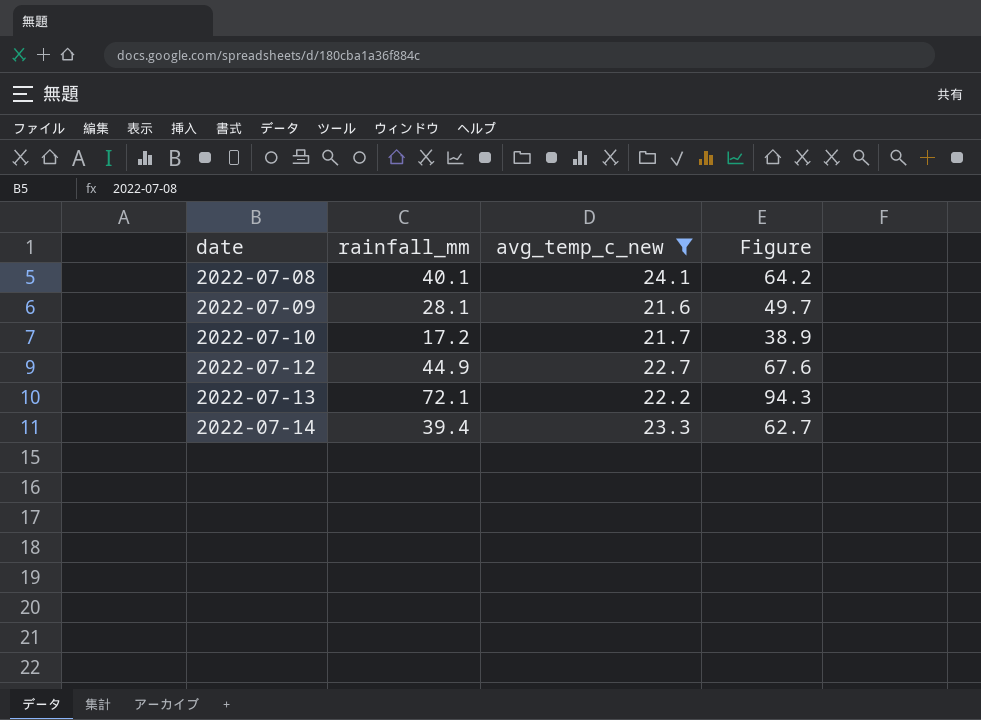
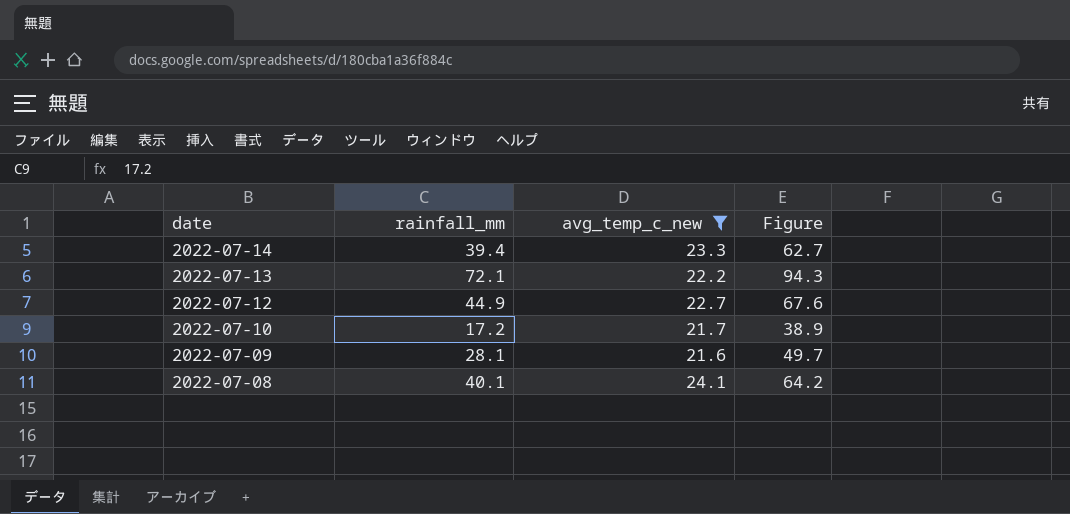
row order: date ascending -> date descending

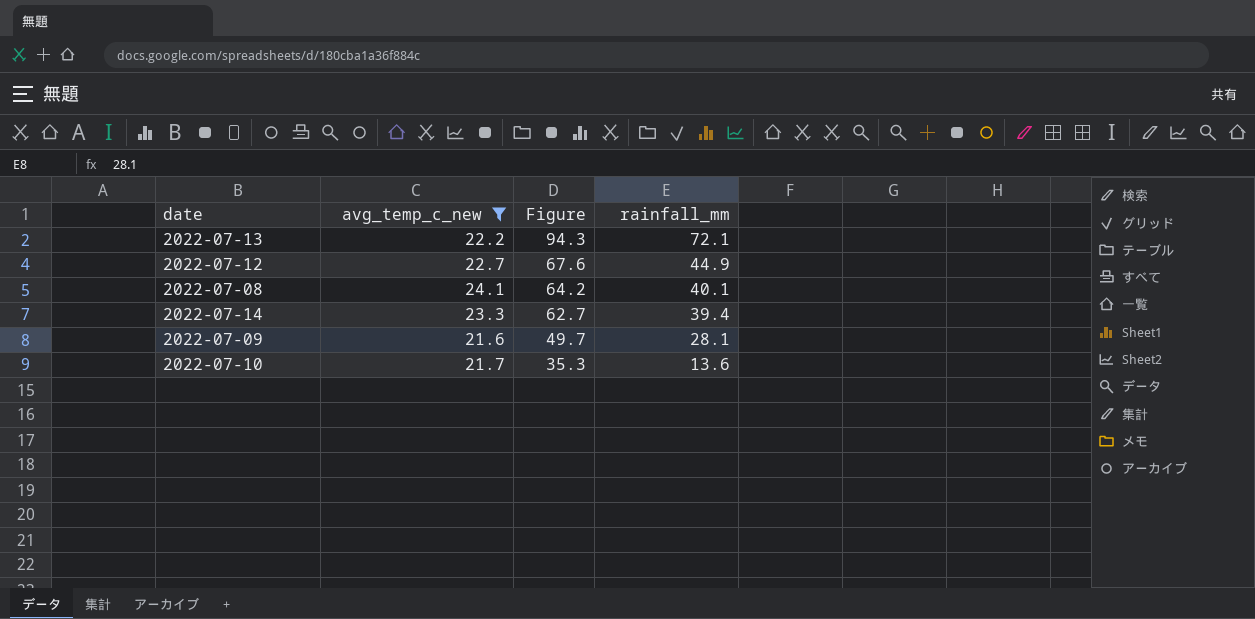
row order: date descending -> Figure descending
column rainfall_mm | position: 2 -> 4
2022-07-10 | Figure: 38.9 -> 35.3
2022-07-10 | rainfall_mm: 17.2 -> 13.6

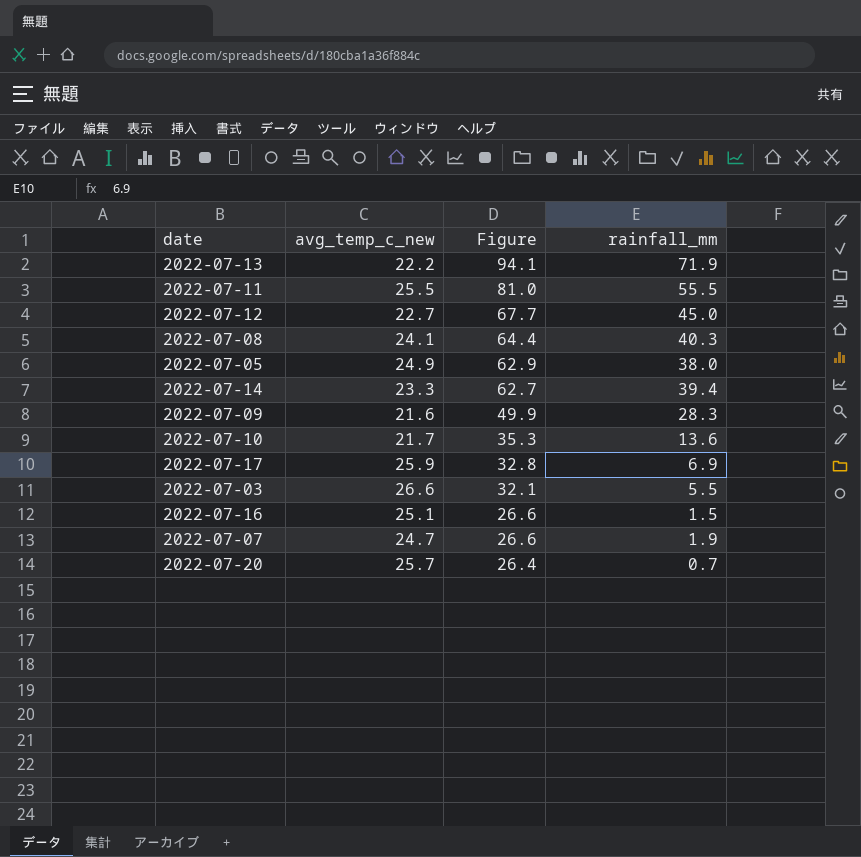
filter: avg_temp_c_new <= 24.1 -> none
2022-07-13 | Figure: 94.3 -> 94.1
2022-07-13 | rainfall_mm: 72.1 -> 71.9
2022-07-12 | Figure: 67.6 -> 67.7
2022-07-12 | rainfall_mm: 44.9 -> 45.0
2022-07-08 | Figure: 64.2 -> 64.4
2022-07-08 | rainfall_mm: 40.1 -> 40.3
2022-07-09 | Figure: 49.7 -> 49.9
2022-07-09 | rainfall_mm: 28.1 -> 28.3

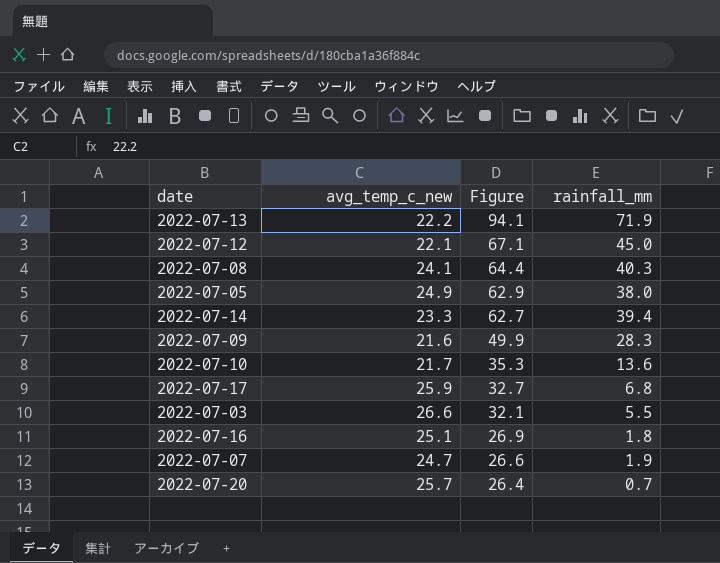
row 2022-07-11: 25.5 | 81.0 | 55.5 -> none
2022-07-12 | avg_temp_c_new: 22.7 -> 22.1
2022-07-12 | Figure: 67.7 -> 67.1
2022-07-17 | Figure: 32.8 -> 32.7
2022-07-17 | rainfall_mm: 6.9 -> 6.8
2022-07-16 | Figure: 26.6 -> 26.9
2022-07-16 | rainfall_mm: 1.5 -> 1.8

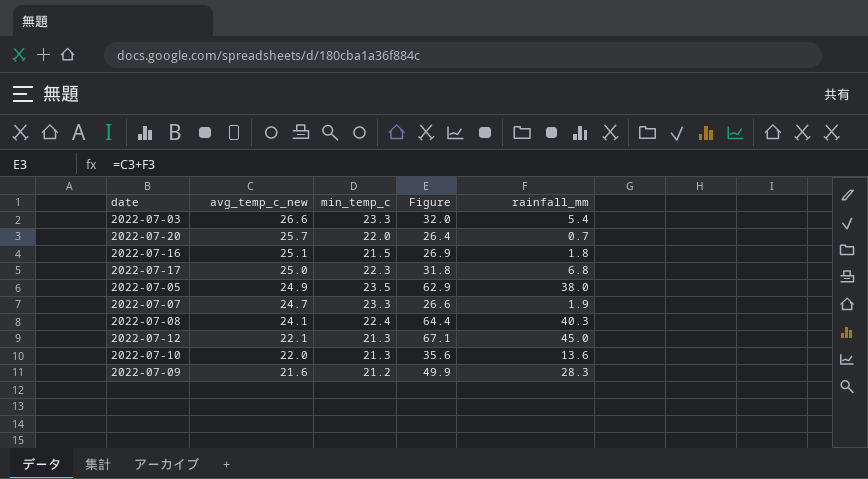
row order: Figure descending -> avg_temp_c_new descending
column min_temp_c | position: none -> 3
row 2022-07-13: 22.2 | 94.1 | 71.9 -> none
row 2022-07-14: 23.3 | 62.7 | 39.4 -> none
2022-07-03 | Figure: 32.1 -> 32.0
2022-07-03 | rainfall_mm: 5.5 -> 5.4
2022-07-17 | avg_temp_c_new: 25.9 -> 25.0
2022-07-17 | Figure: 32.7 -> 31.8
2022-07-10 | avg_temp_c_new: 21.7 -> 22.0
2022-07-10 | Figure: 35.3 -> 35.6

